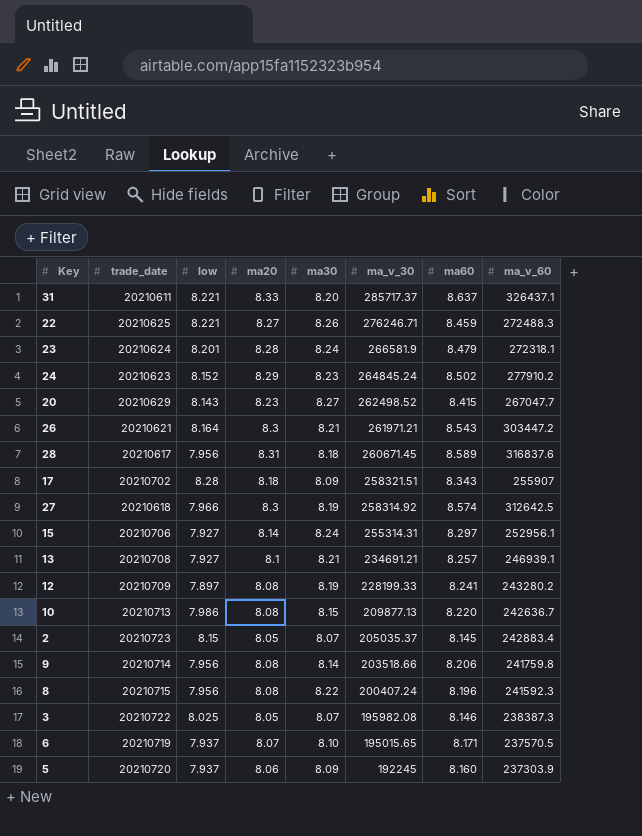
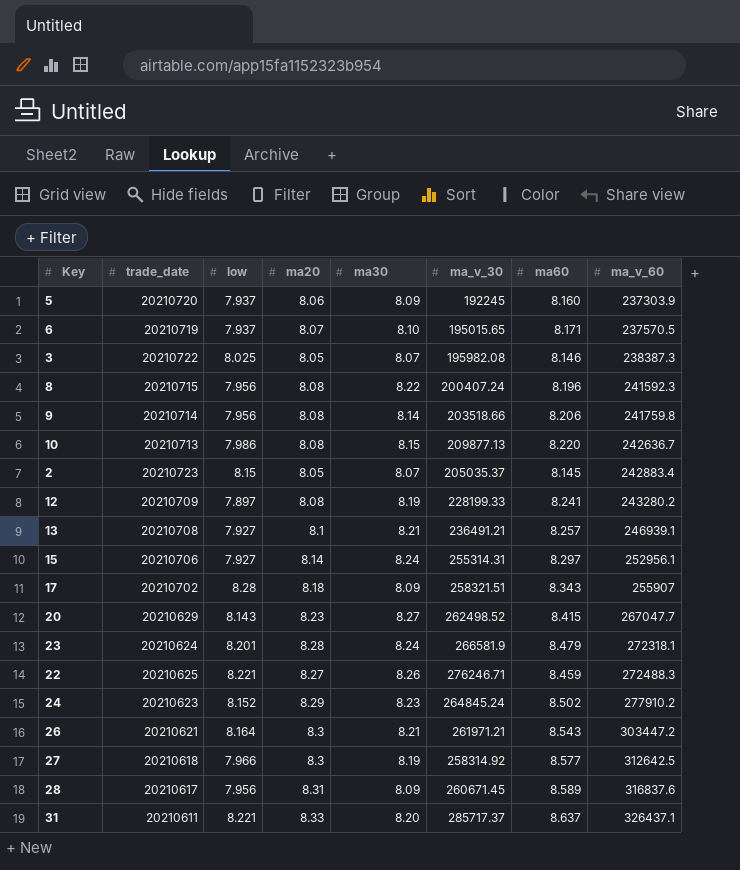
row order: ma_v_30 descending -> ma_v_60 ascending
13 | ma_v_30: 234691.21 -> 236491.21
27 | ma60: 8.574 -> 8.577
28 | ma30: 8.18 -> 8.09

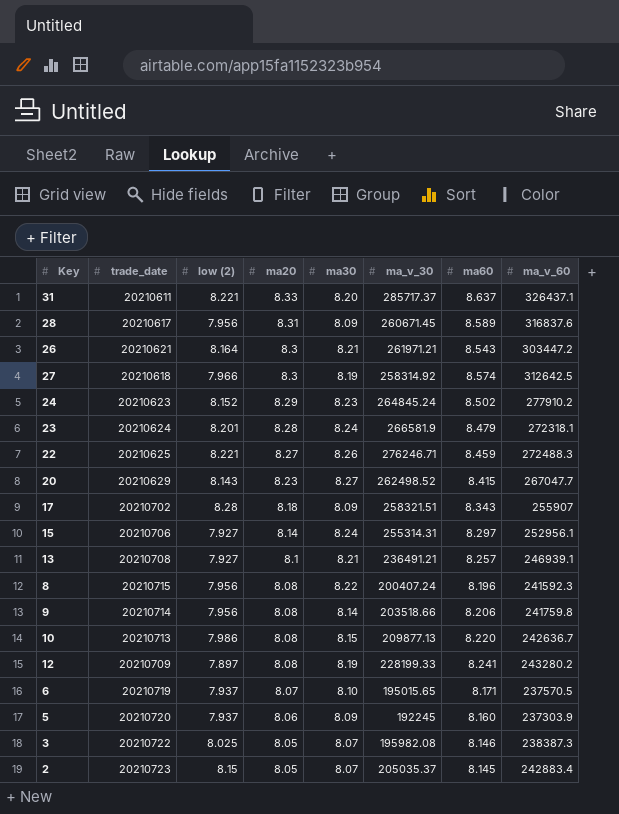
row order: ma_v_60 ascending -> ma20 descending
column name: low -> low (2)
27 | ma60: 8.577 -> 8.574

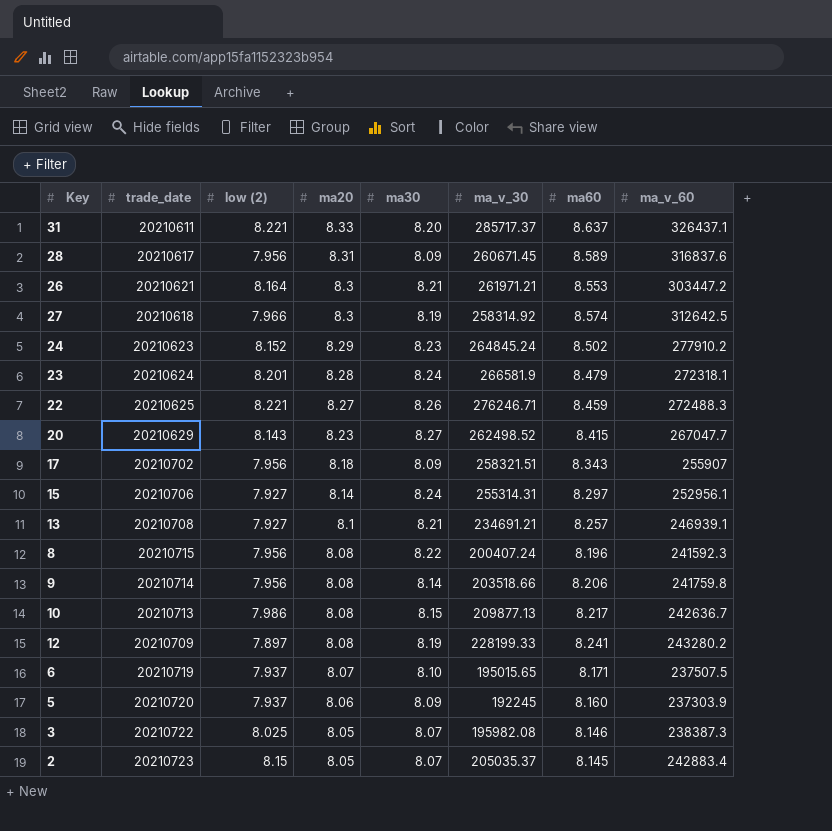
26 | ma60: 8.543 -> 8.553
17 | low (2): 8.28 -> 7.956
13 | ma_v_30: 236491.21 -> 234691.21
10 | ma60: 8.220 -> 8.217
6 | ma_v_60: 237570.5 -> 237507.5

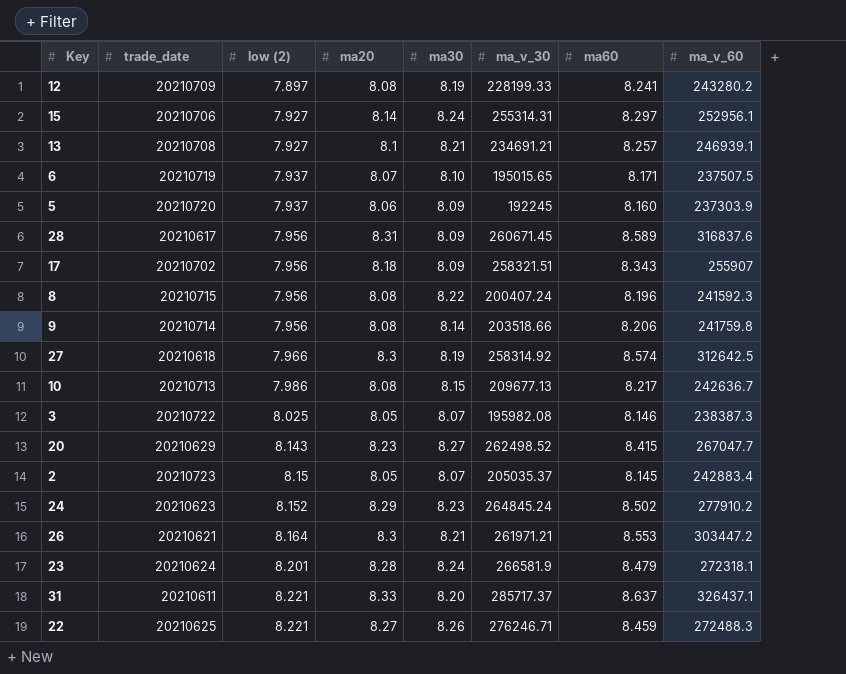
row order: ma20 descending -> low (2) ascending
10 | ma_v_30: 209877.13 -> 209677.13

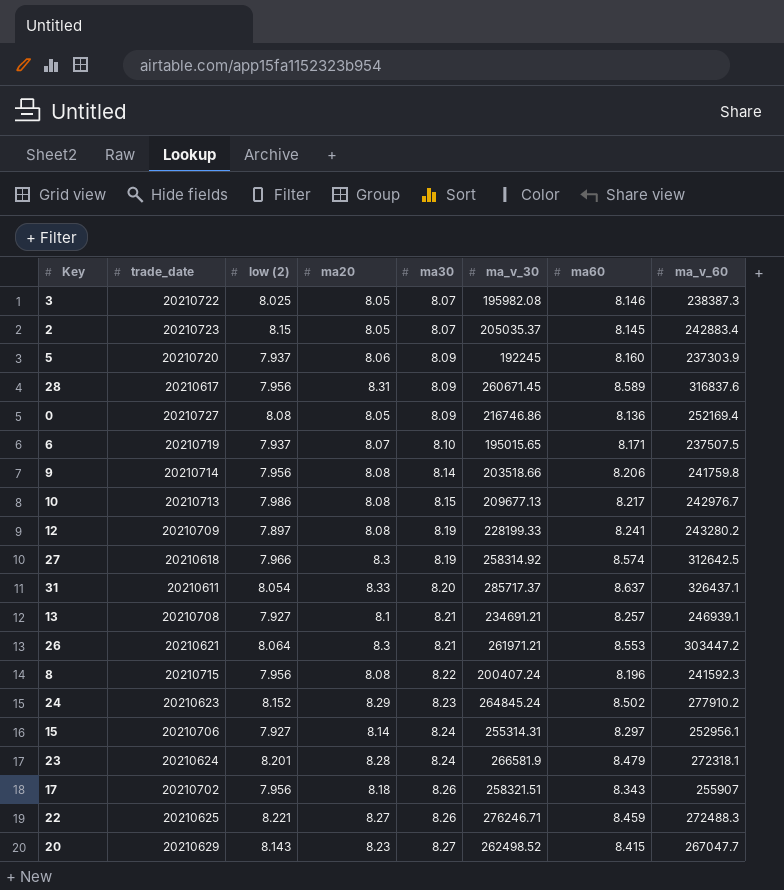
row order: low (2) ascending -> ma30 ascending
row 0: none -> 20210727 | 8.08 | 8.05 | 8.09 | 216746.86 | 8.136 | 252169.4
10 | ma_v_60: 242636.7 -> 242976.7
31 | low (2): 8.221 -> 8.054
26 | low (2): 8.164 -> 8.064
17 | ma30: 8.09 -> 8.26

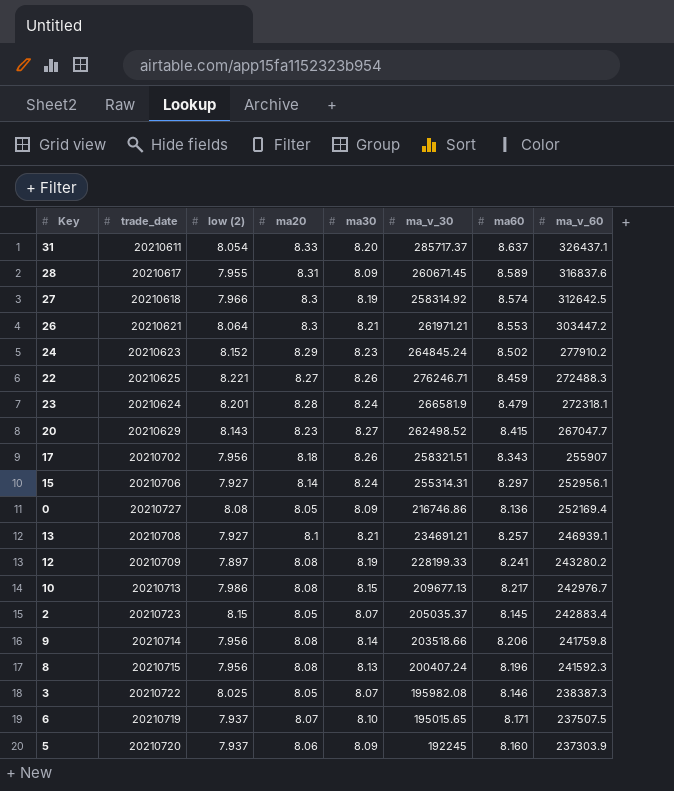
row order: ma30 ascending -> ma_v_60 descending
28 | low (2): 7.956 -> 7.955
8 | ma30: 8.22 -> 8.13

